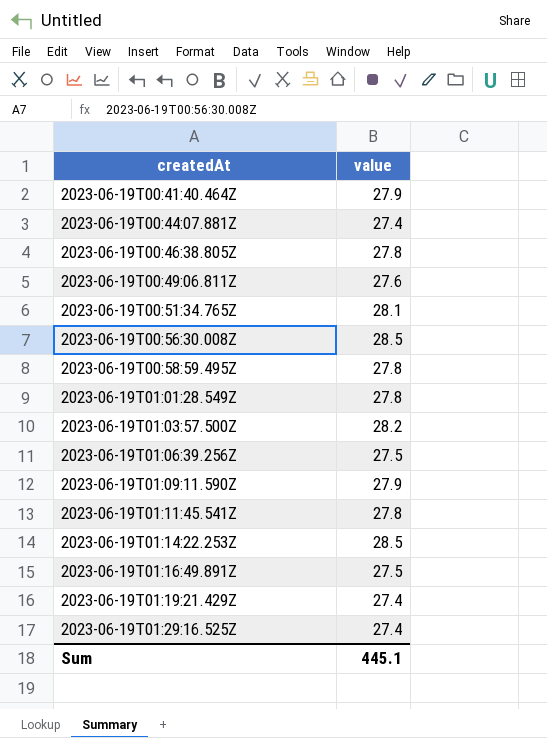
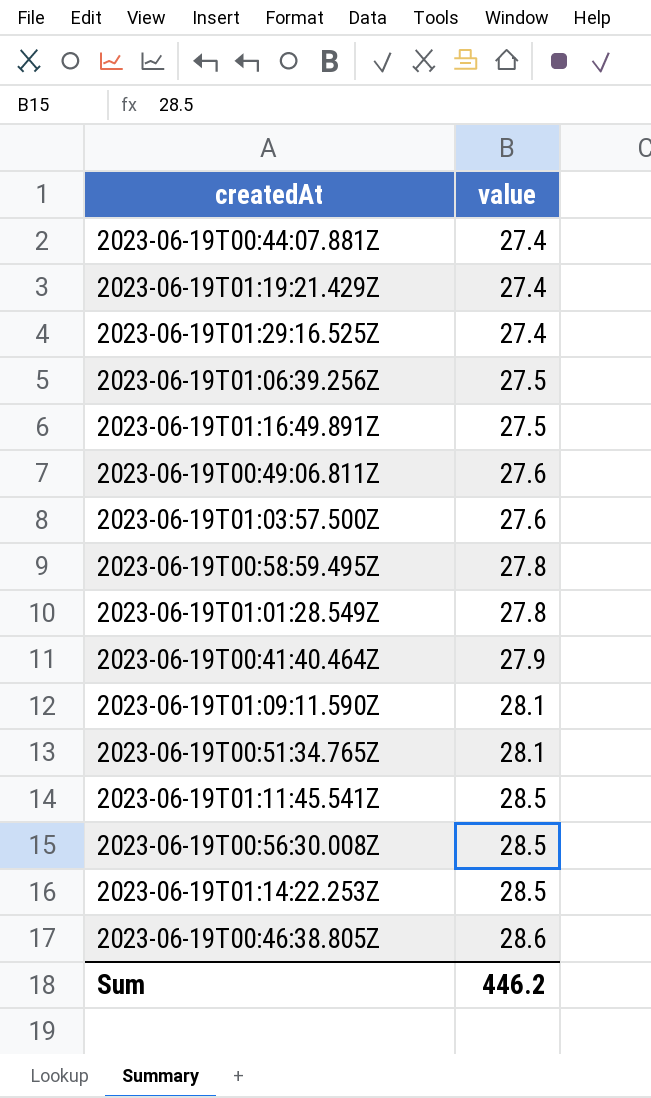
row order: createdAt ascending -> value ascending
2023-06-19T01:03:57.500Z | value: 28.2 -> 27.6
2023-06-19T01:09:11.590Z | value: 27.9 -> 28.1
2023-06-19T01:11:45.541Z | value: 27.8 -> 28.5
2023-06-19T00:46:38.805Z | value: 27.8 -> 28.6
Sum | value: 445.1 -> 446.2

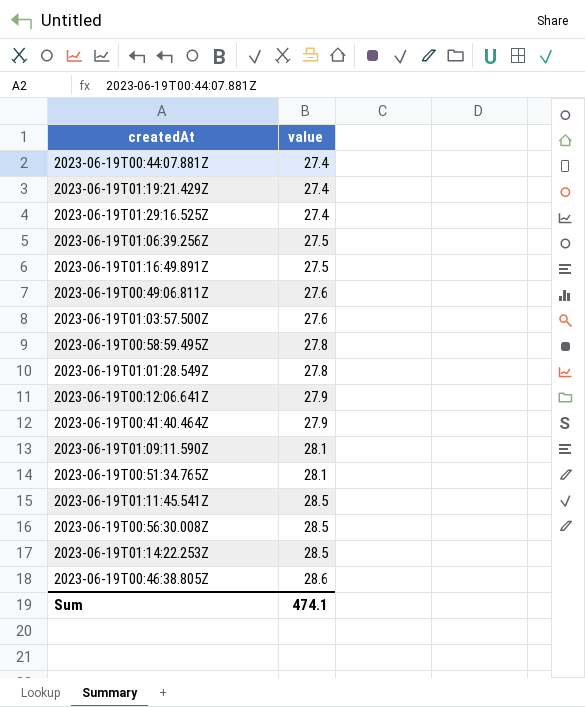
row 2023-06-19T00:12:06.641Z: none -> 27.9
Sum | value: 446.2 -> 474.1

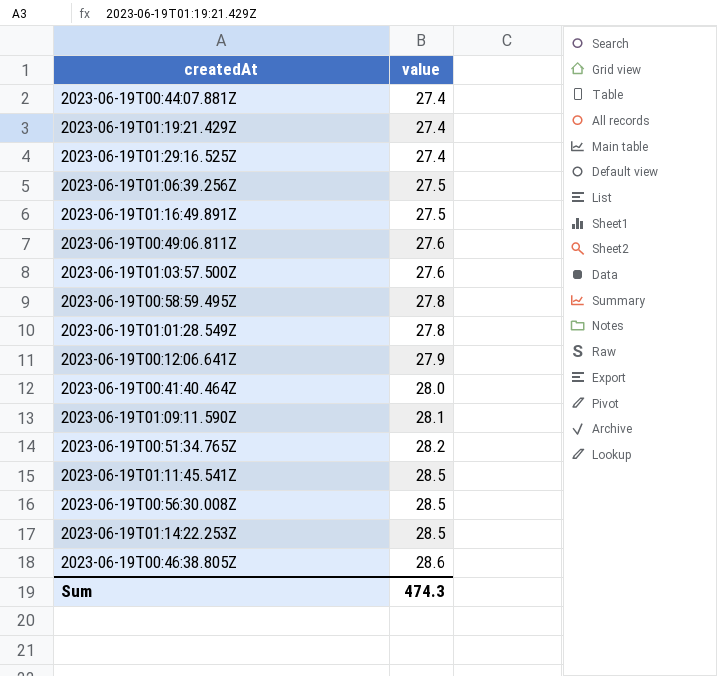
2023-06-19T00:41:40.464Z | value: 27.9 -> 28.0
2023-06-19T00:51:34.765Z | value: 28.1 -> 28.2
Sum | value: 474.1 -> 474.3

